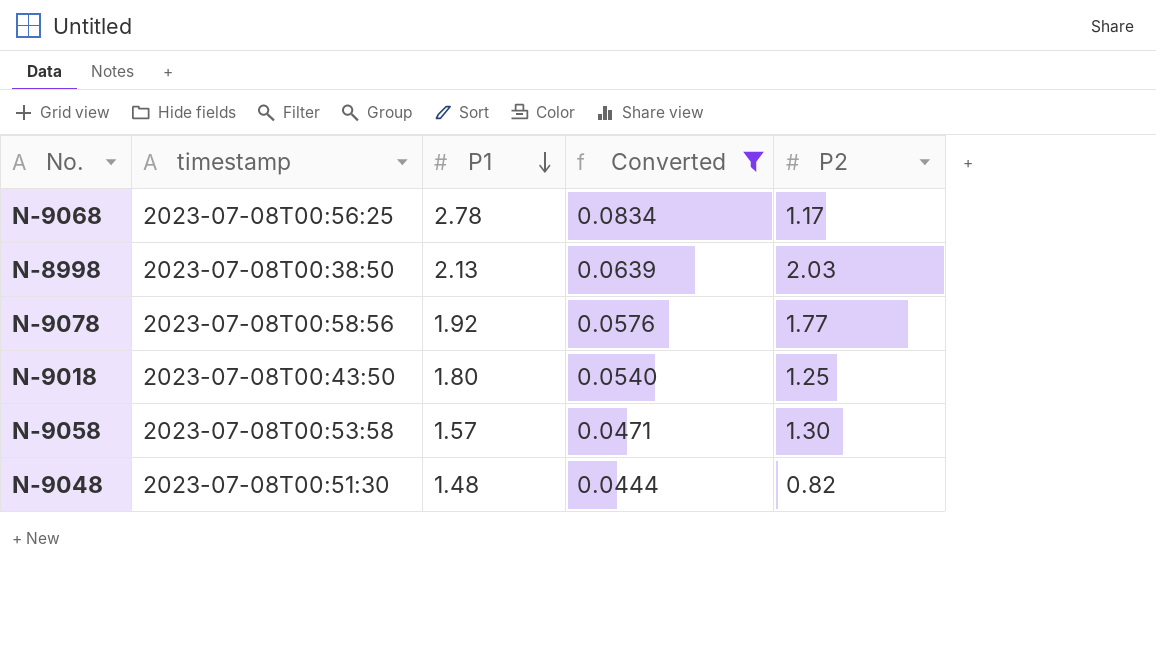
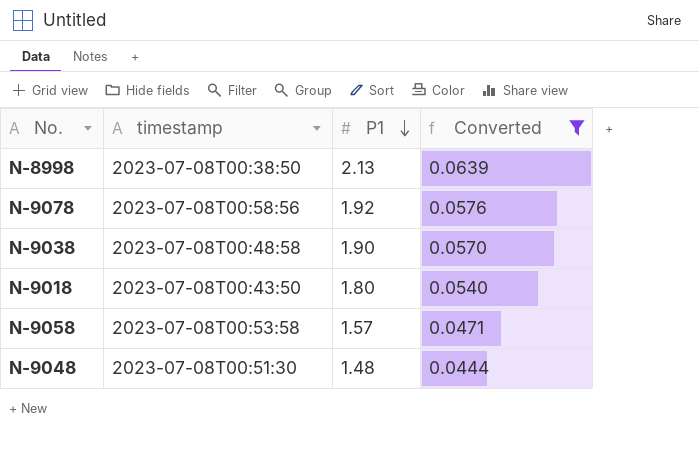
column P2 | position: 5 -> none
row N-9068: 2023-07-08T00:56:25 | 2.78 | 0.0834 | 1.17 -> none
row N-9038: none -> 2023-07-08T00:48:58 | 1.90 | 0.0570

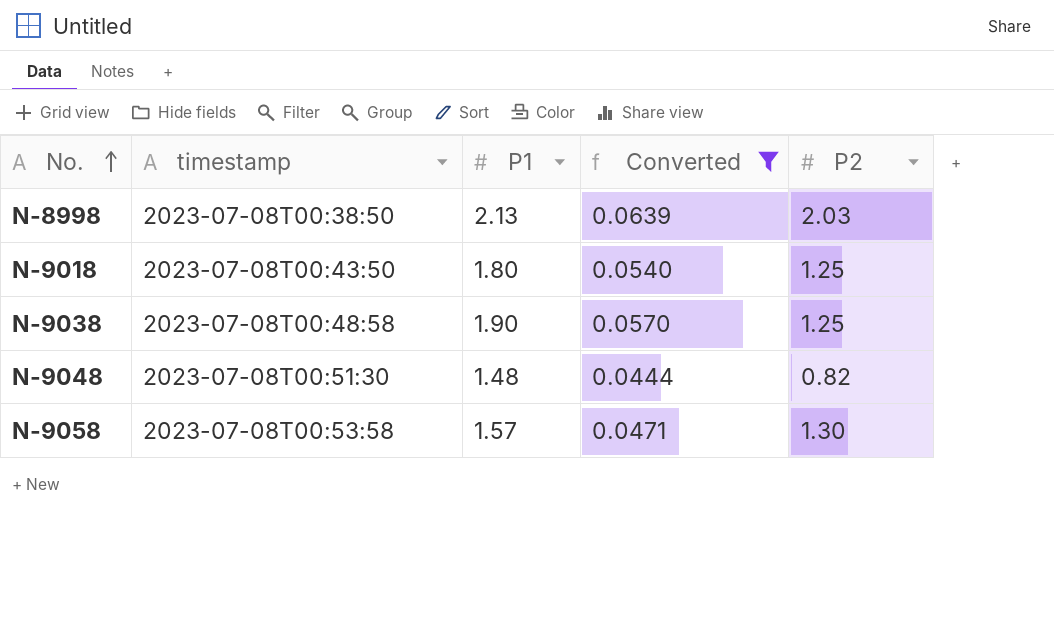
row order: P1 descending -> No. ascending
column P2 | position: none -> 5
row N-9078: 2023-07-08T00:58:56 | 1.92 | 0.0576 -> none

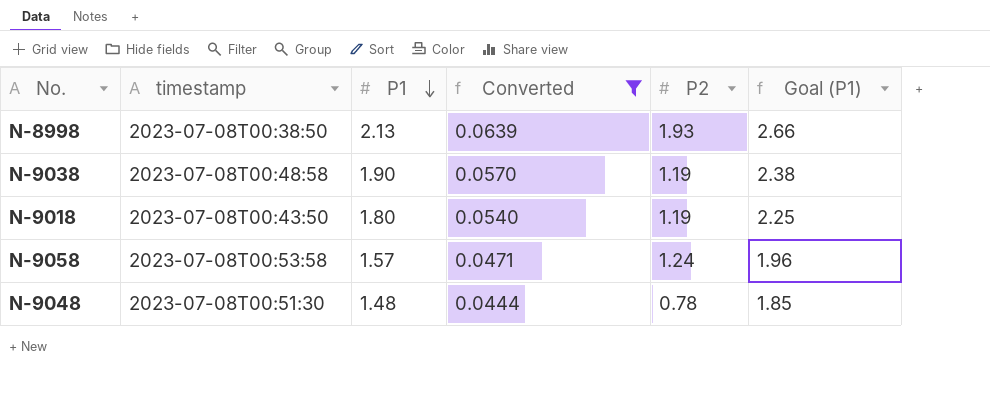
row order: No. ascending -> P1 descending
column Goal (P1) | formula: none -> [P1] * 1.25
N-8998 | P2: 2.03 -> 1.93
N-9038 | P2: 1.25 -> 1.19
N-9018 | P2: 1.25 -> 1.19
N-9058 | P2: 1.30 -> 1.24
N-9048 | P2: 0.82 -> 0.78

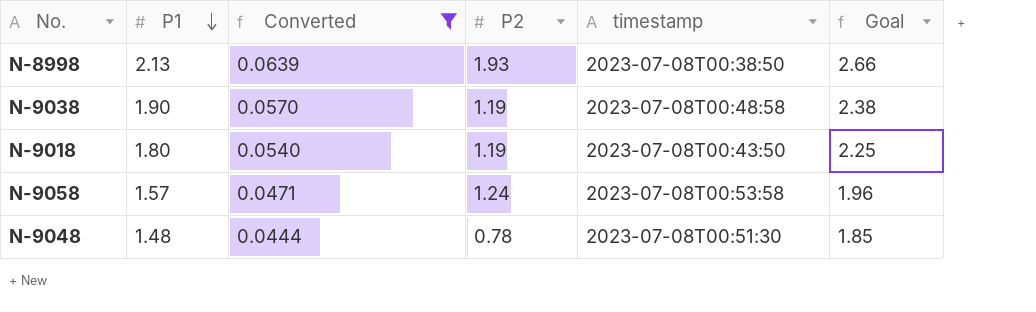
column timestamp | position: 2 -> 5
column name: Goal (P1) -> Goal

